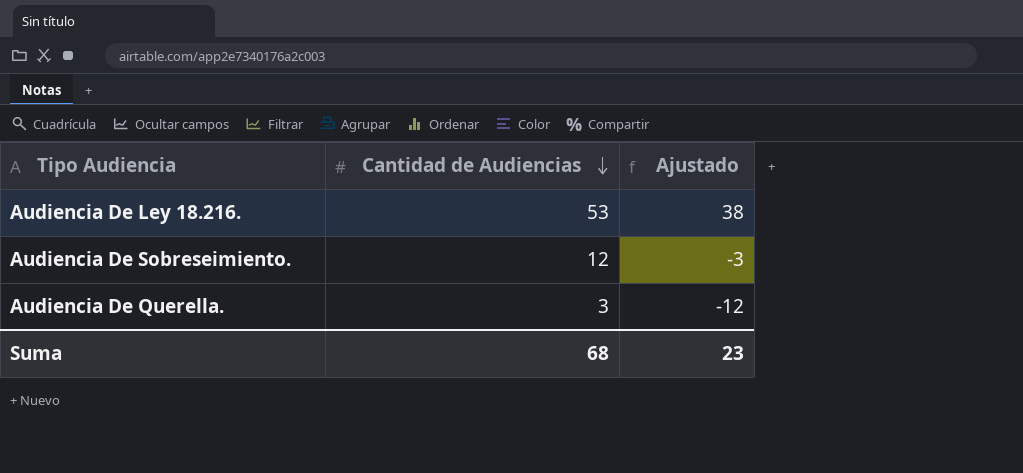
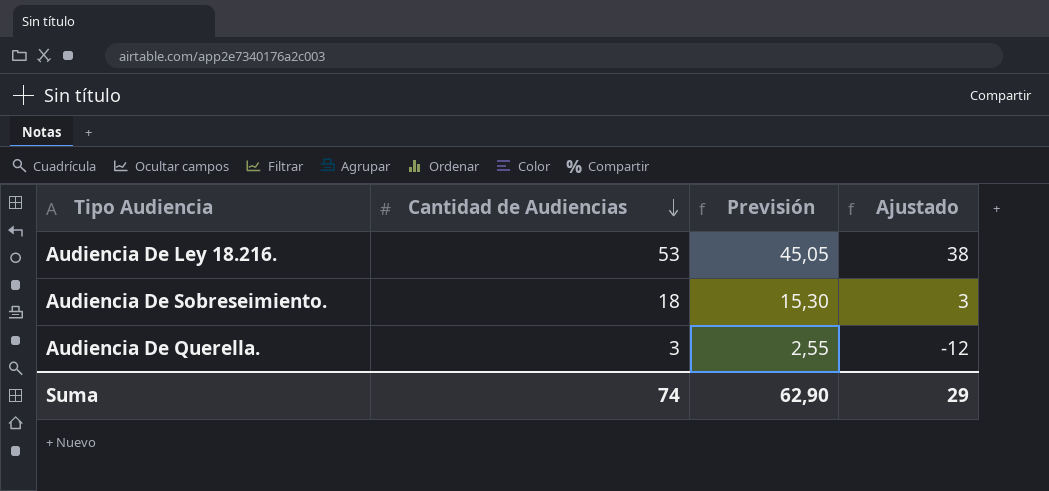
column Previsión | formula: none -> [Cantidad de Audiencias] * 0,85
Audiencia De Sobreseimiento. | Cantidad de Audiencias: 12 -> 18
Audiencia De Sobreseimiento. | Ajustado: -3 -> 3
Suma | Cantidad de Audiencias: 68 -> 74
Suma | Ajustado: 23 -> 29

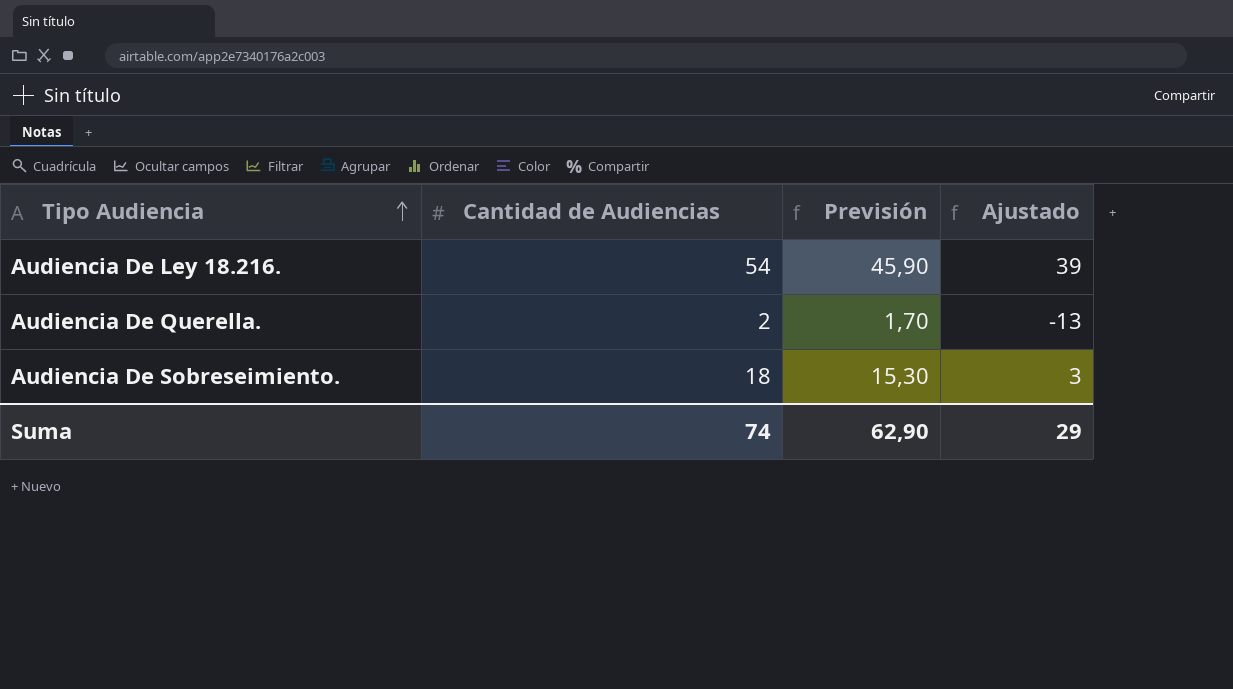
row order: Cantidad de Audiencias descending -> Tipo Audiencia ascending
Audiencia De Ley 18.216. | Cantidad de Audiencias: 53 -> 54
Audiencia De Ley 18.216. | Previsión: 45,05 -> 45,90
Audiencia De Ley 18.216. | Ajustado: 38 -> 39
Audiencia De Querella. | Cantidad de Audiencias: 3 -> 2
Audiencia De Querella. | Previsión: 2,55 -> 1,70
Audiencia De Querella. | Ajustado: -12 -> -13

